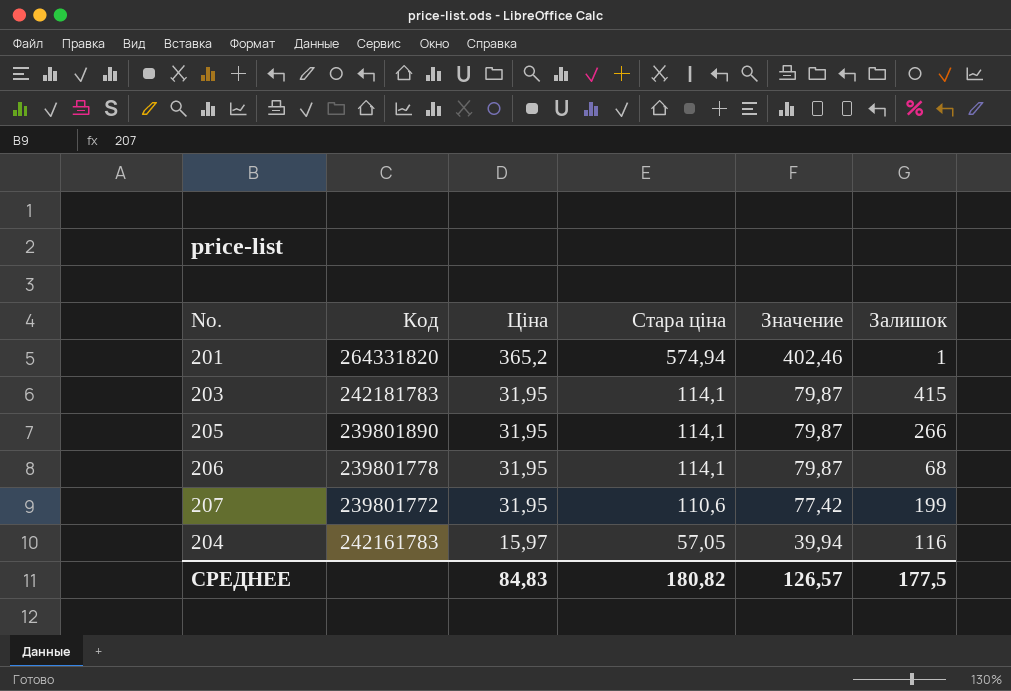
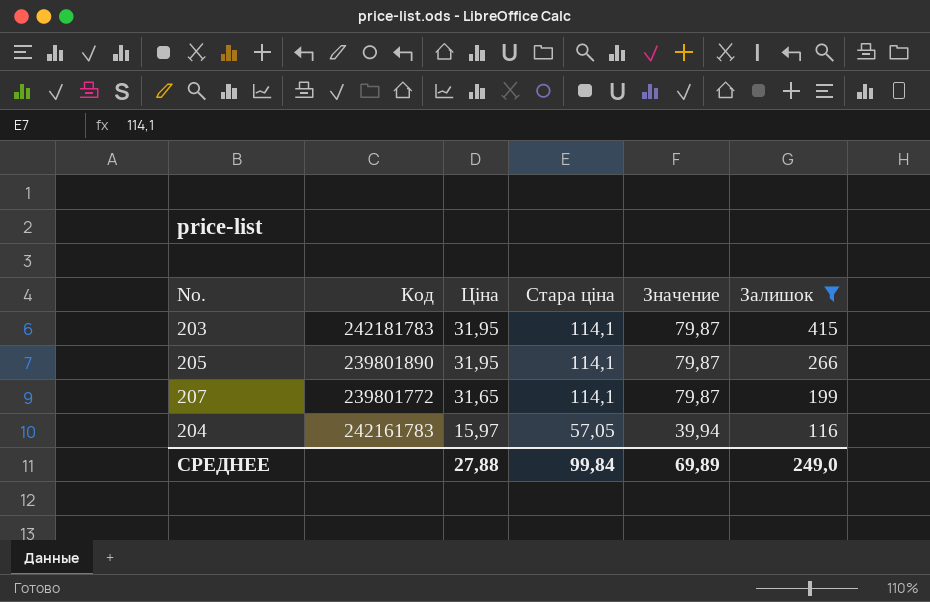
filter: none -> Залишок >= 116
207 | Ціна: 31,95 -> 31,65
207 | Стара ціна: 110,6 -> 114,1
207 | Значение: 77,42 -> 79,87
СРЕДНЕЕ | Ціна: 84,83 -> 27,88
СРЕДНЕЕ | Стара ціна: 180,82 -> 99,84
СРЕДНЕЕ | Значение: 126,57 -> 69,89
СРЕДНЕЕ | Залишок: 177,5 -> 249,0

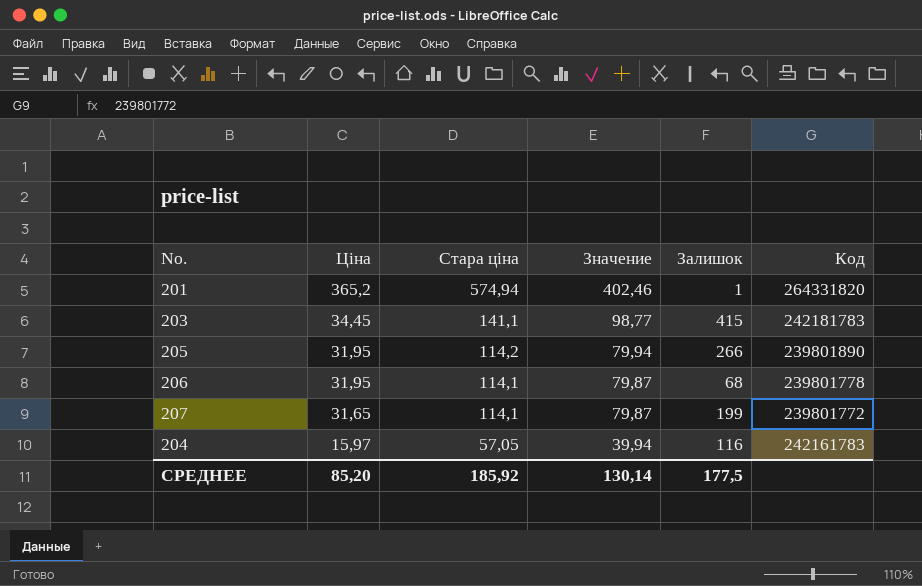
filter: Залишок >= 116 -> none
column Код | position: 2 -> 6
203 | Ціна: 31,95 -> 34,45
203 | Стара ціна: 114,1 -> 141,1
203 | Значение: 79,87 -> 98,77
205 | Стара ціна: 114,1 -> 114,2
205 | Значение: 79,87 -> 79,94
СРЕДНЕЕ | Ціна: 27,88 -> 85,20
СРЕДНЕЕ | Стара ціна: 99,84 -> 185,92
СРЕДНЕЕ | Значение: 69,89 -> 130,14
СРЕДНЕЕ | Залишок: 249,0 -> 177,5

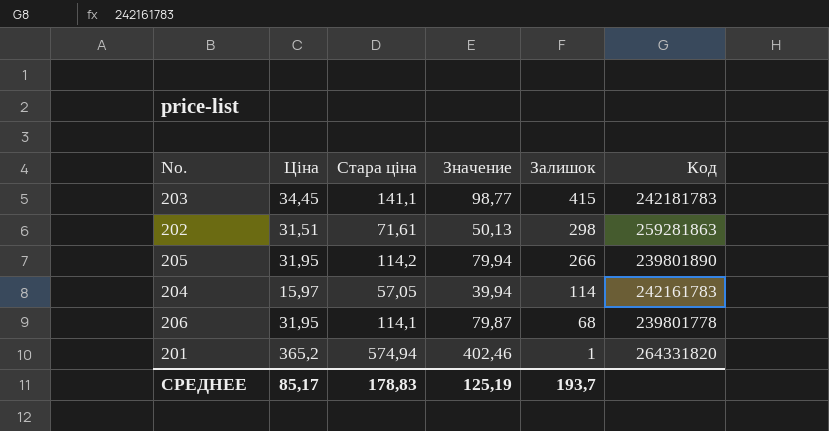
row order: Ціна descending -> Залишок descending
row 207: 31,65 | 114,1 | 79,87 | 199 | 239801772 -> none
row 202: none -> 31,51 | 71,61 | 50,13 | 298 | 259281863
204 | Залишок: 116 -> 114
СРЕДНЕЕ | Ціна: 85,20 -> 85,17
СРЕДНЕЕ | Стара ціна: 185,92 -> 178,83
СРЕДНЕЕ | Значение: 130,14 -> 125,19
СРЕДНЕЕ | Залишок: 177,5 -> 193,7

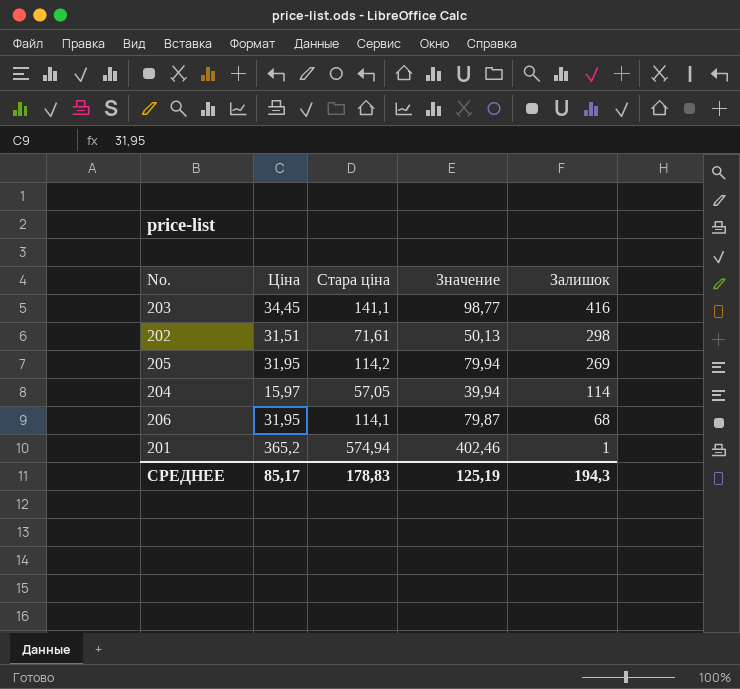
column Код | position: 6 -> none
203 | Залишок: 415 -> 416
205 | Залишок: 266 -> 269
СРЕДНЕЕ | Залишок: 193,7 -> 194,3

